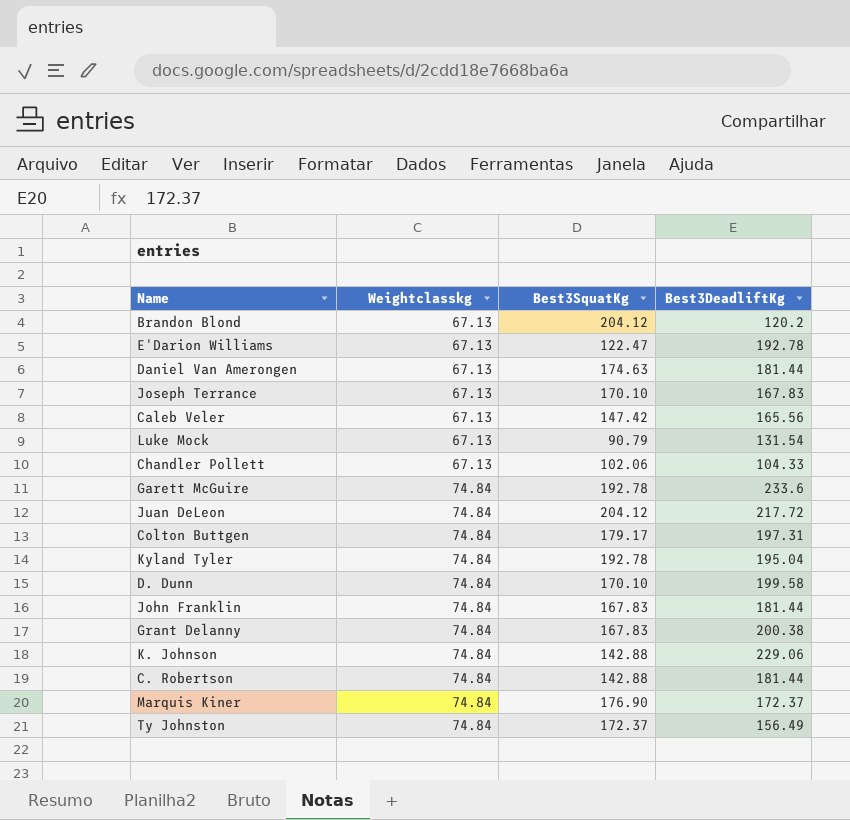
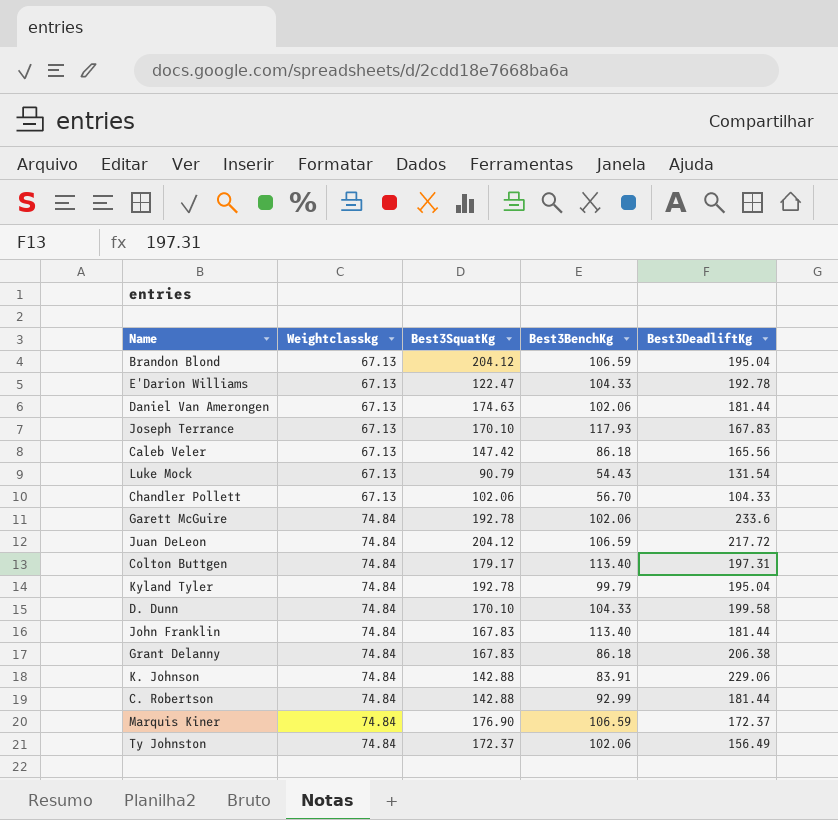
column Best3BenchKg | position: none -> 4
Brandon Blond | Best3DeadliftKg: 120.2 -> 195.04
Grant Delanny | Best3DeadliftKg: 200.38 -> 206.38

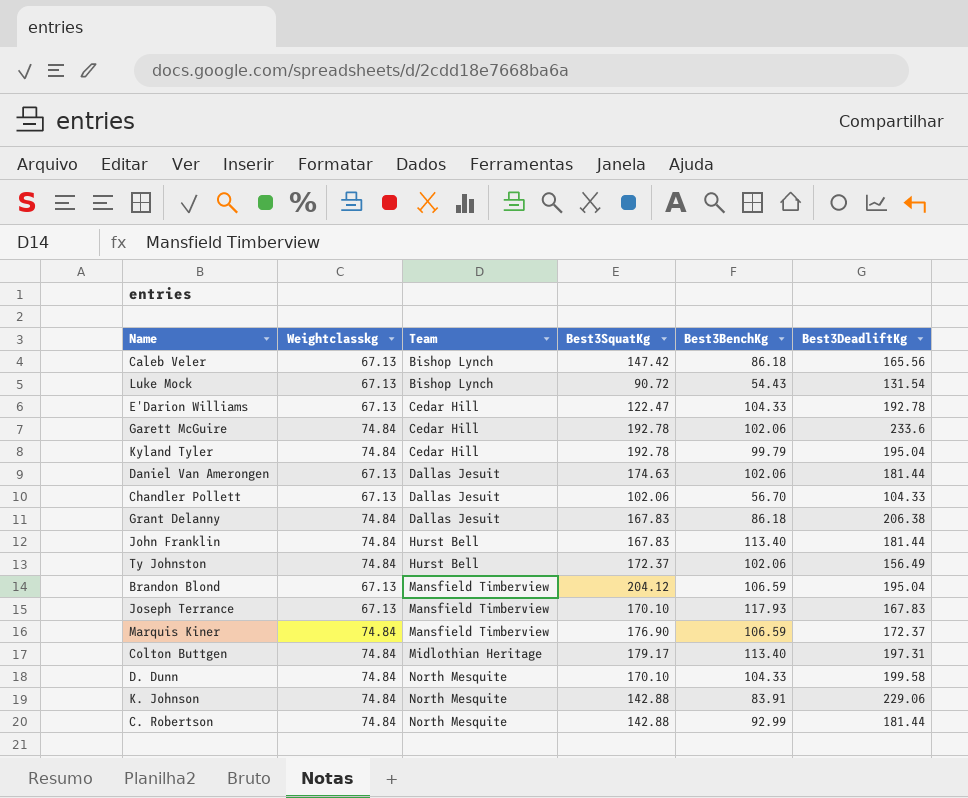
row order: Weightclasskg ascending -> Team ascending
column Team | position: none -> 3
row Juan DeLeon: 74.84 | 204.12 | 106.59 | 217.72 -> none
Luke Mock | Best3SquatKg: 90.79 -> 90.72

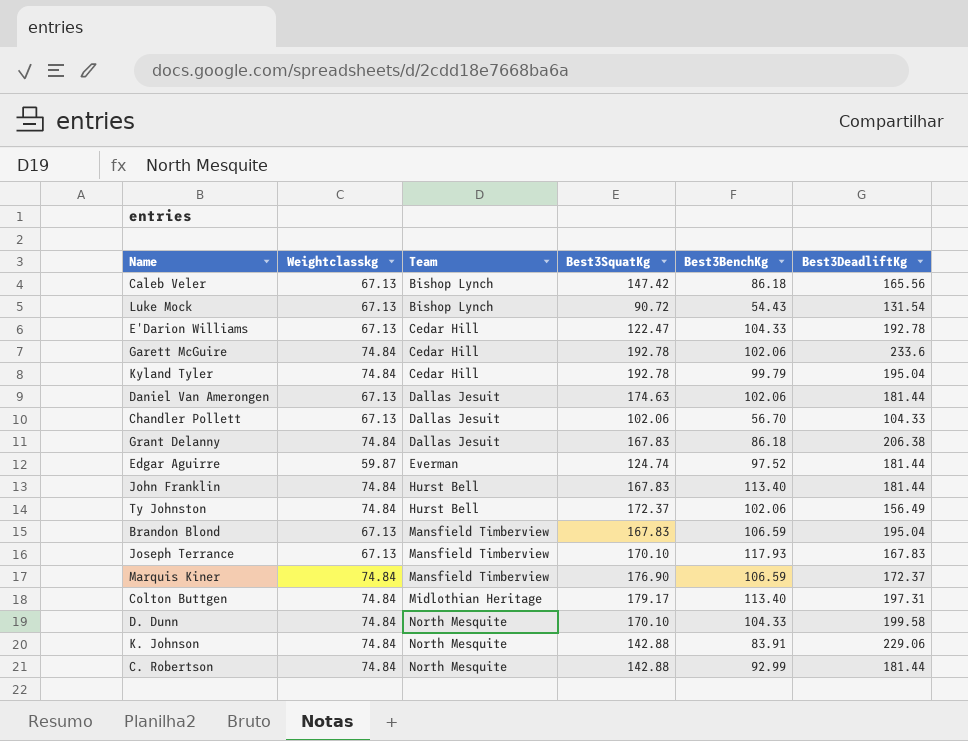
row Edgar Aguirre: none -> 59.87 | Everman | 124.74 | 97.52 | 181.44
Brandon Blond | Best3SquatKg: 204.12 -> 167.83

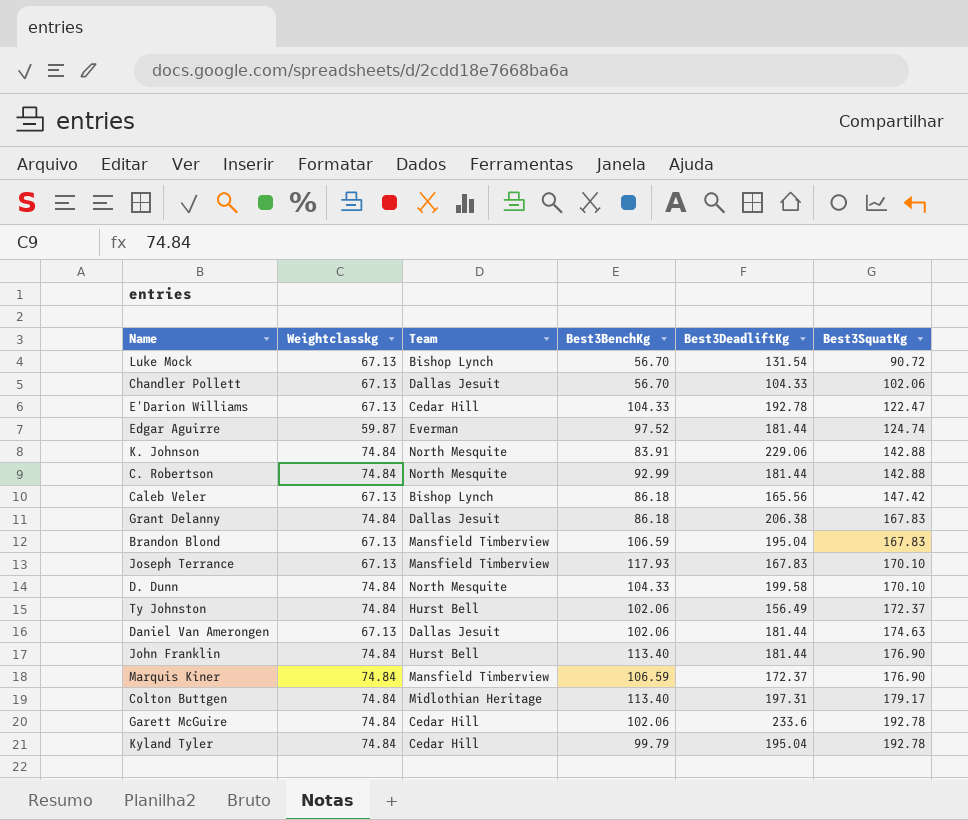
row order: Team ascending -> Best3SquatKg ascending
column Best3SquatKg | position: 4 -> 6
Luke Mock | Best3BenchKg: 54.43 -> 56.70
John Franklin | Best3SquatKg: 167.83 -> 176.90

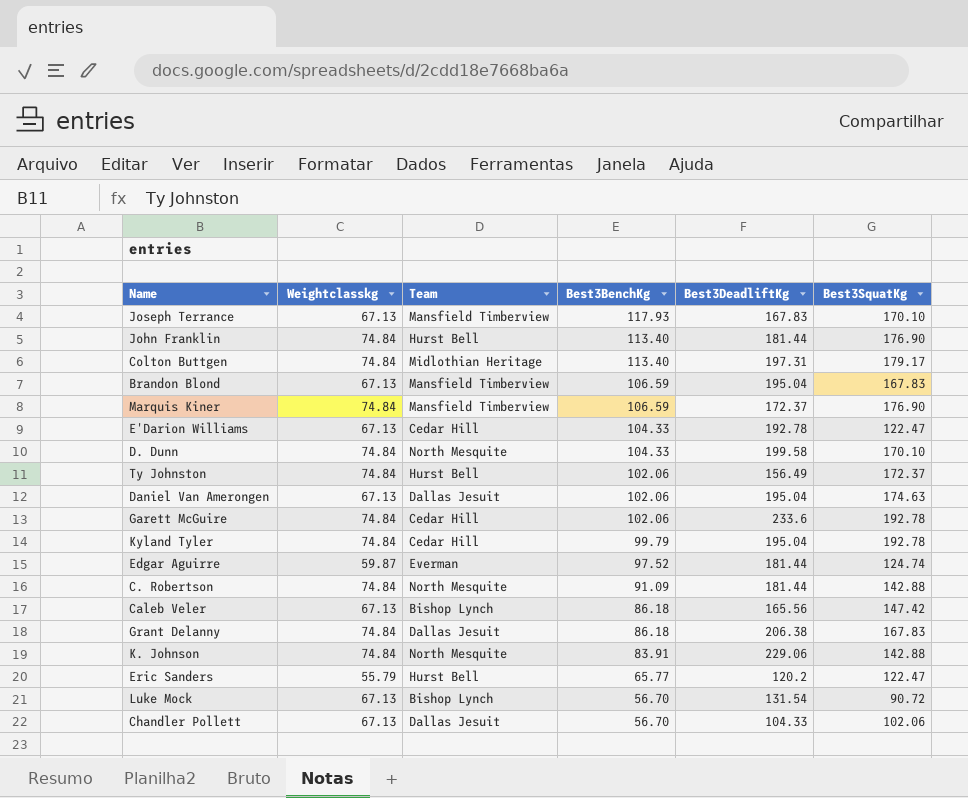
row order: Best3SquatKg ascending -> Best3BenchKg descending
Daniel Van Amerongen | Best3DeadliftKg: 181.44 -> 195.04
C. Robertson | Best3BenchKg: 92.99 -> 91.09
row Eric Sanders: none -> 55.79 | Hurst Bell | 65.77 | 120.2 | 122.47

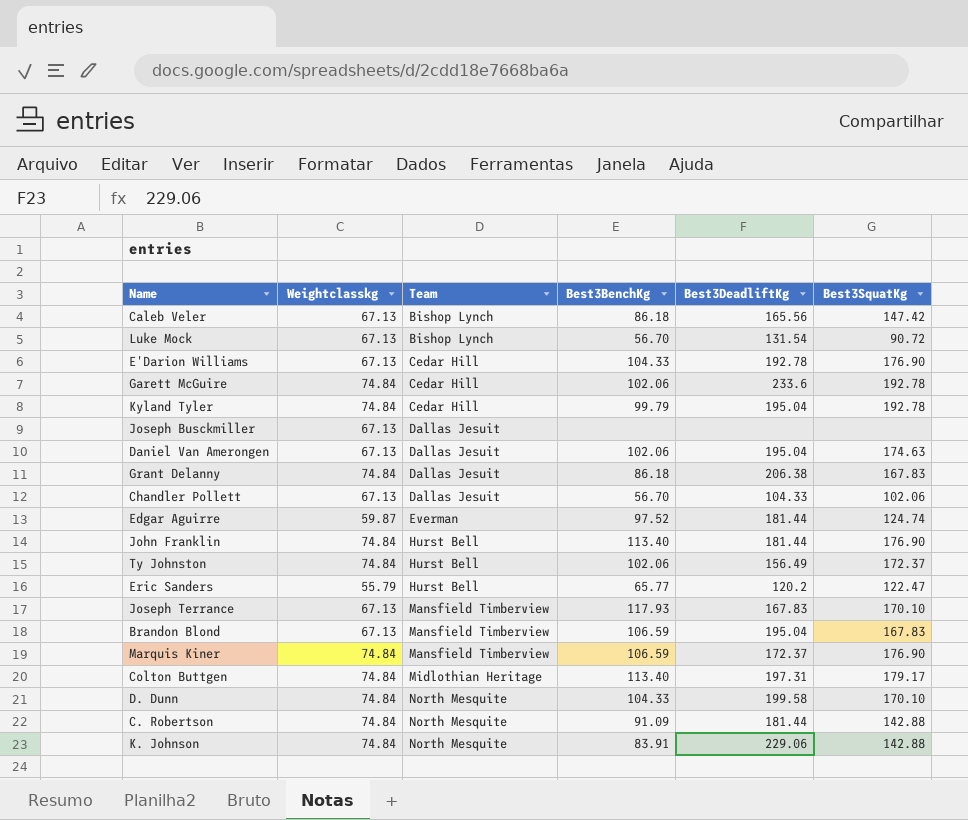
row order: Best3BenchKg descending -> Team ascending
E'Darion Williams | Best3SquatKg: 122.47 -> 176.90
row Joseph Busckmiller: none -> 67.13 | Dallas Jesuit | none | none | none

